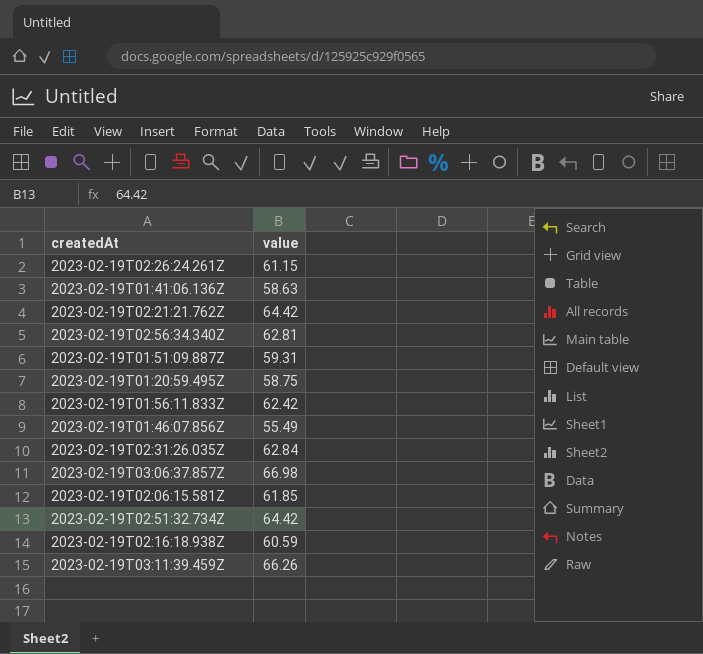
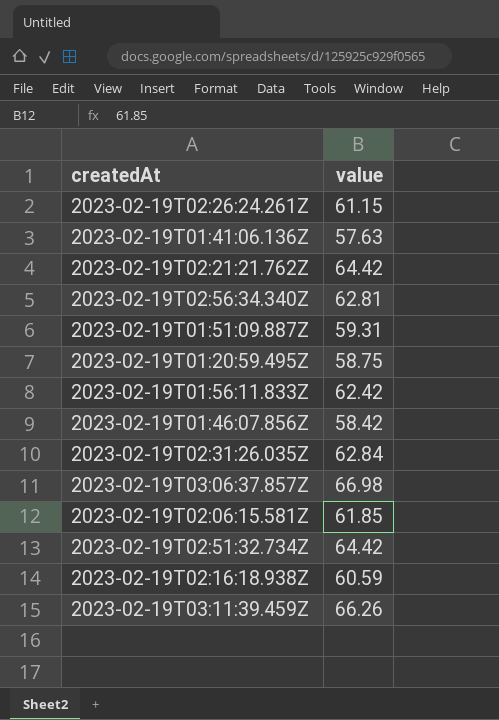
2023-02-19T01:41:06.136Z | value: 58.63 -> 57.63
2023-02-19T01:46:07.856Z | value: 55.49 -> 58.42

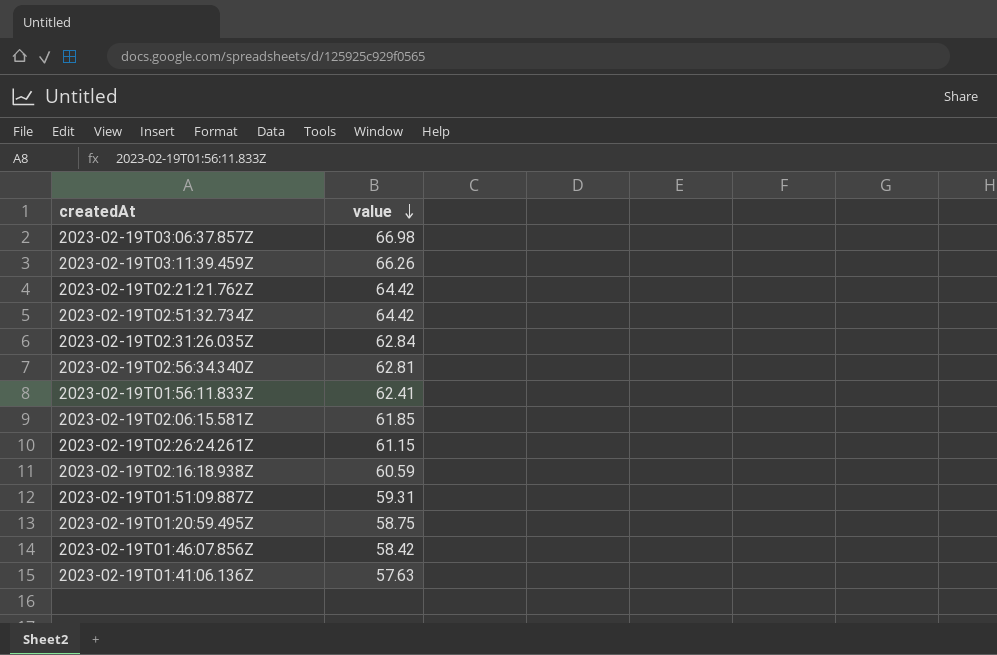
row order: none -> value descending
2023-02-19T01:56:11.833Z | value: 62.42 -> 62.41

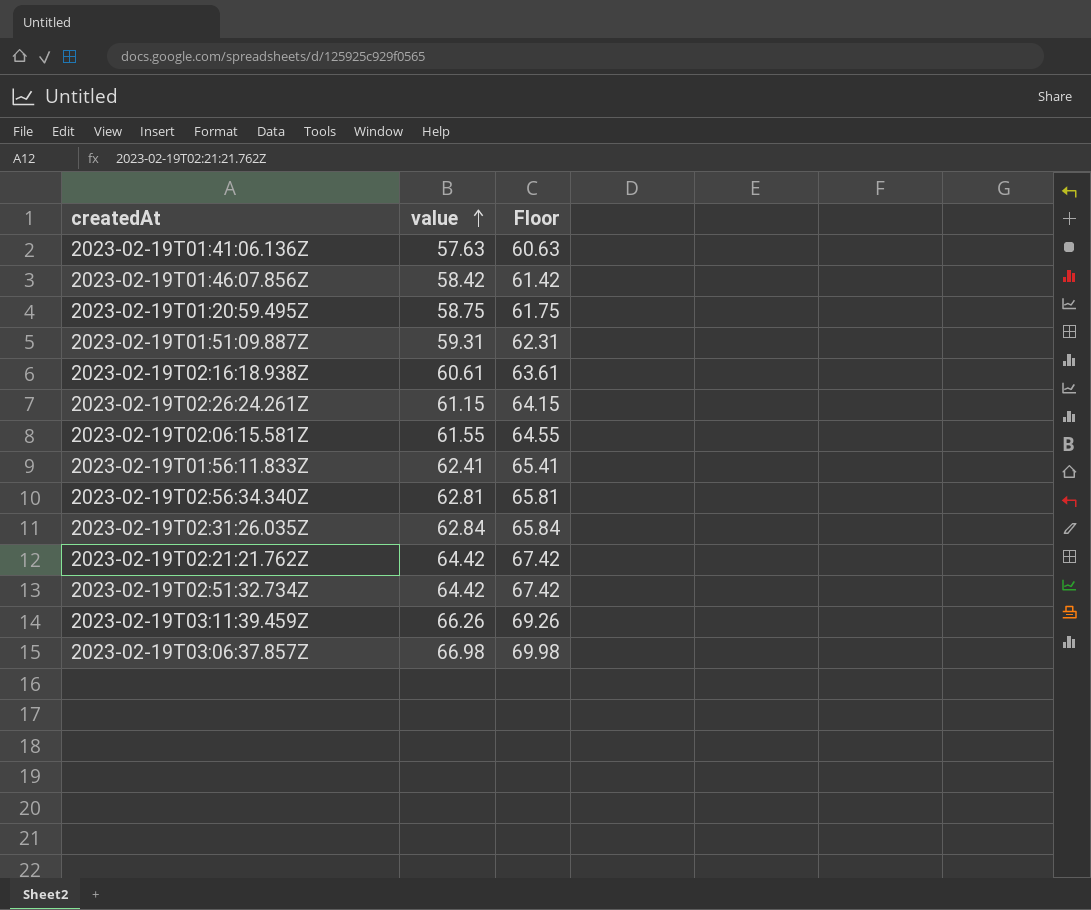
row order: value descending -> value ascending
column Floor | formula: none -> [value] + 3
2023-02-19T02:16:18.938Z | value: 60.59 -> 60.61
2023-02-19T02:06:15.581Z | value: 61.85 -> 61.55

